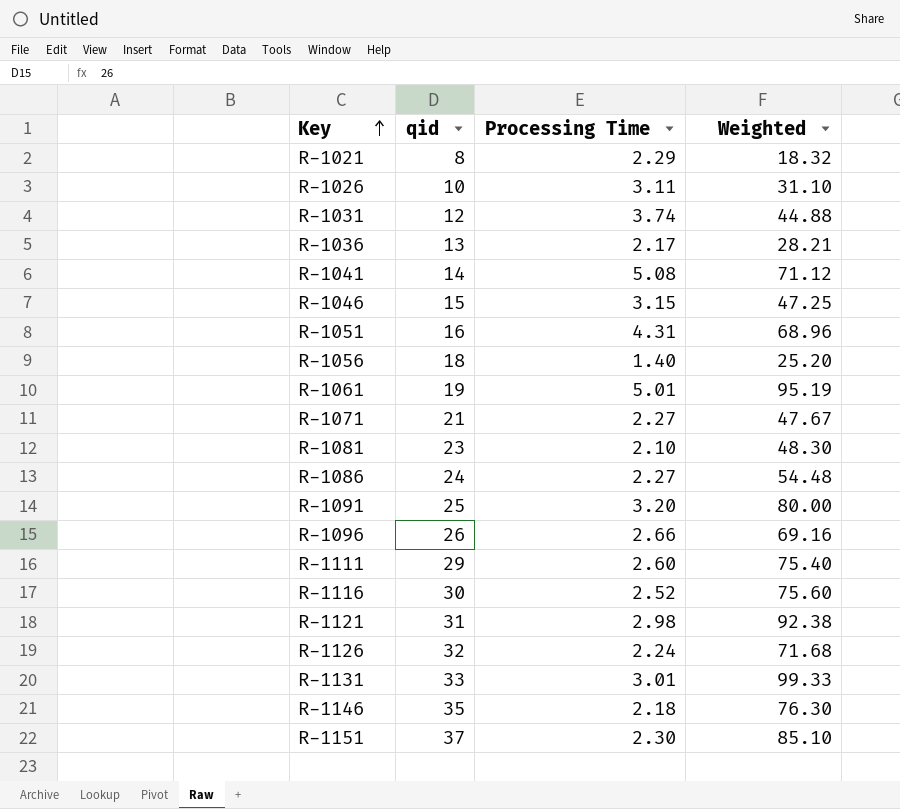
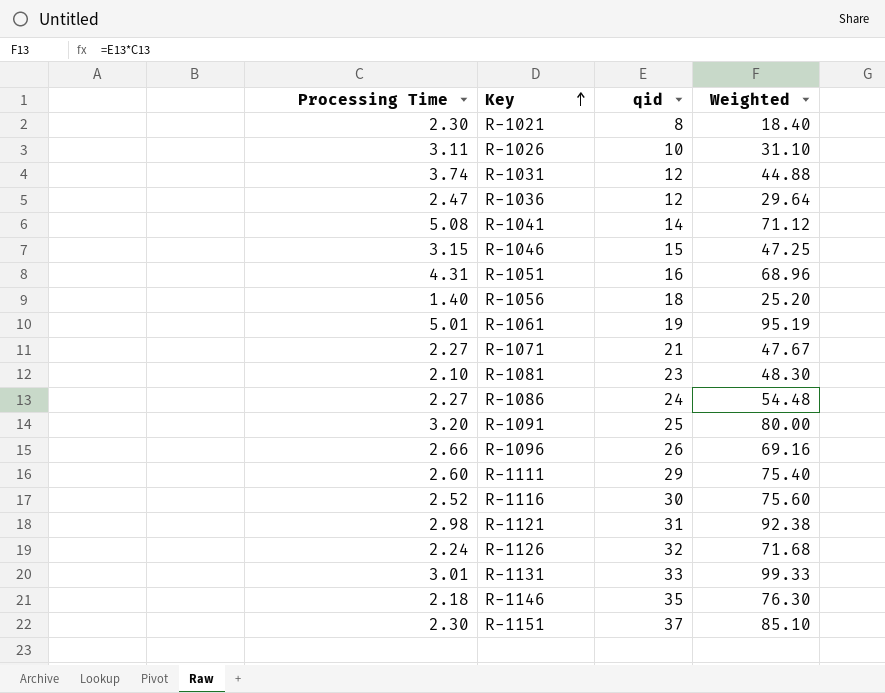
column Processing Time | position: 3 -> 1
R-1021 | Processing Time: 2.29 -> 2.30
R-1021 | Weighted: 18.32 -> 18.40
R-1036 | Processing Time: 2.17 -> 2.47
R-1036 | qid: 13 -> 12
R-1036 | Weighted: 28.21 -> 29.64

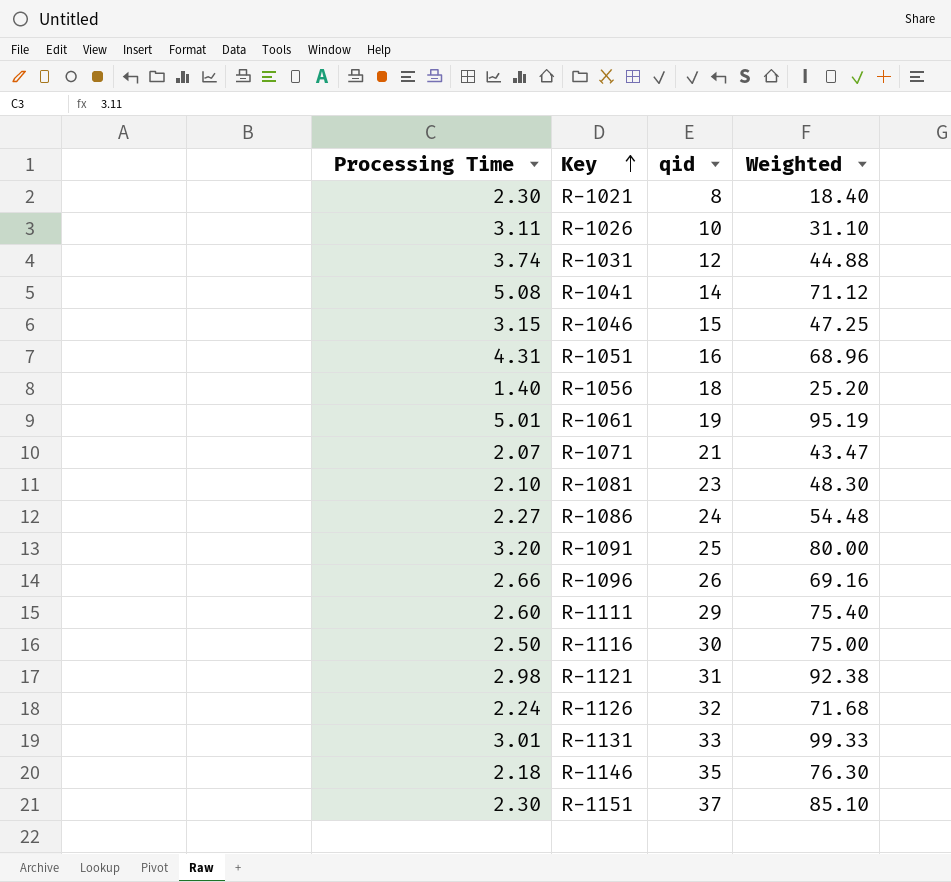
row R-1036: 2.47 | 12 | 29.64 -> none
R-1071 | Processing Time: 2.27 -> 2.07
R-1071 | Weighted: 47.67 -> 43.47
R-1116 | Processing Time: 2.52 -> 2.50
R-1116 | Weighted: 75.60 -> 75.00

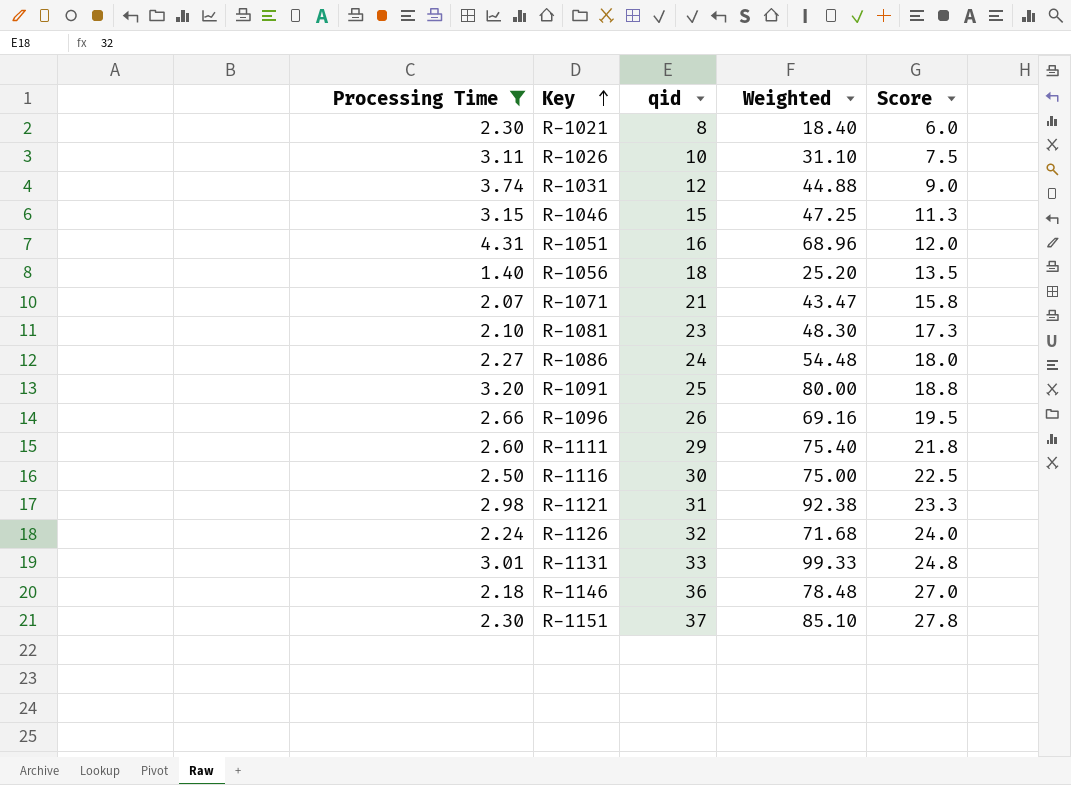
filter: none -> Processing Time <= 4.31
column Score | formula: none -> [qid] * 0.75
R-1146 | qid: 35 -> 36
R-1146 | Weighted: 76.30 -> 78.48

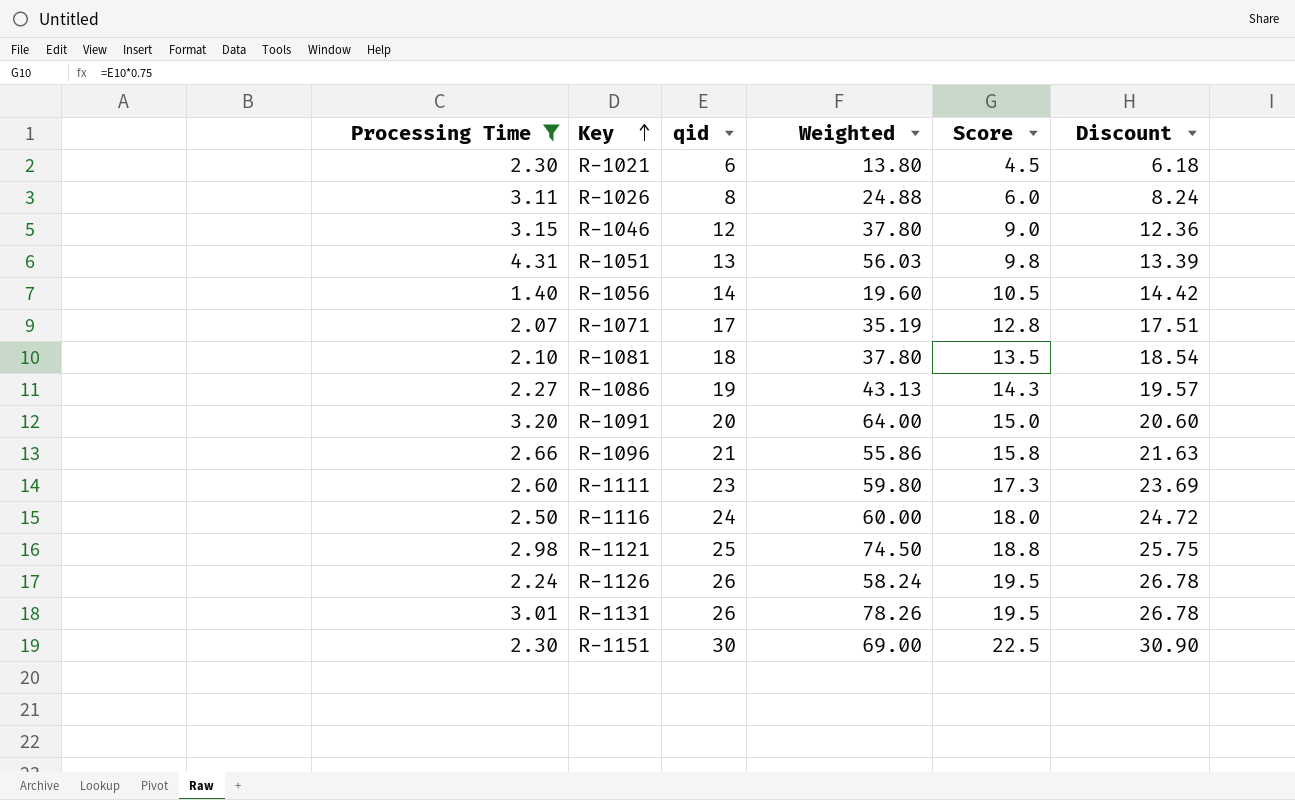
column Discount | formula: none -> [qid] * 1.03
row R-1031: 3.74 | 12 | 44.88 | 9.0 -> none
row R-1146: 2.18 | 36 | 78.48 | 27.0 -> none
R-1021 | qid: 8 -> 6
R-1021 | Weighted: 18.40 -> 13.80
R-1021 | Score: 6.0 -> 4.5
R-1026 | qid: 10 -> 8
R-1026 | Weighted: 31.10 -> 24.88
R-1026 | Score: 7.5 -> 6.0
R-1046 | qid: 15 -> 12
R-1046 | Weighted: 47.25 -> 37.80
R-1046 | Score: 11.3 -> 9.0
R-1051 | qid: 16 -> 13
R-1051 | Weighted: 68.96 -> 56.03
R-1051 | Score: 12.0 -> 9.8
R-1056 | qid: 18 -> 14
R-1056 | Weighted: 25.20 -> 19.60
R-1056 | Score: 13.5 -> 10.5
R-1071 | qid: 21 -> 17
R-1071 | Weighted: 43.47 -> 35.19
R-1071 | Score: 15.8 -> 12.8
R-1081 | qid: 23 -> 18
R-1081 | Weighted: 48.30 -> 37.80
R-1081 | Score: 17.3 -> 13.5
R-1086 | qid: 24 -> 19
R-1086 | Weighted: 54.48 -> 43.13
R-1086 | Score: 18.0 -> 14.3
R-1091 | qid: 25 -> 20
R-1091 | Weighted: 80.00 -> 64.00
R-1091 | Score: 18.8 -> 15.0
R-1096 | qid: 26 -> 21
R-1096 | Weighted: 69.16 -> 55.86
R-1096 | Score: 19.5 -> 15.8
R-1111 | qid: 29 -> 23
R-1111 | Weighted: 75.40 -> 59.80
R-1111 | Score: 21.8 -> 17.3
R-1116 | qid: 30 -> 24
R-1116 | Weighted: 75.00 -> 60.00
R-1116 | Score: 22.5 -> 18.0
R-1121 | qid: 31 -> 25
R-1121 | Weighted: 92.38 -> 74.50
R-1121 | Score: 23.3 -> 18.8
R-1126 | qid: 32 -> 26
R-1126 | Weighted: 71.68 -> 58.24
R-1126 | Score: 24.0 -> 19.5
R-1131 | qid: 33 -> 26
R-1131 | Weighted: 99.33 -> 78.26
R-1131 | Score: 24.8 -> 19.5
R-1151 | qid: 37 -> 30
R-1151 | Weighted: 85.10 -> 69.00
R-1151 | Score: 27.8 -> 22.5

